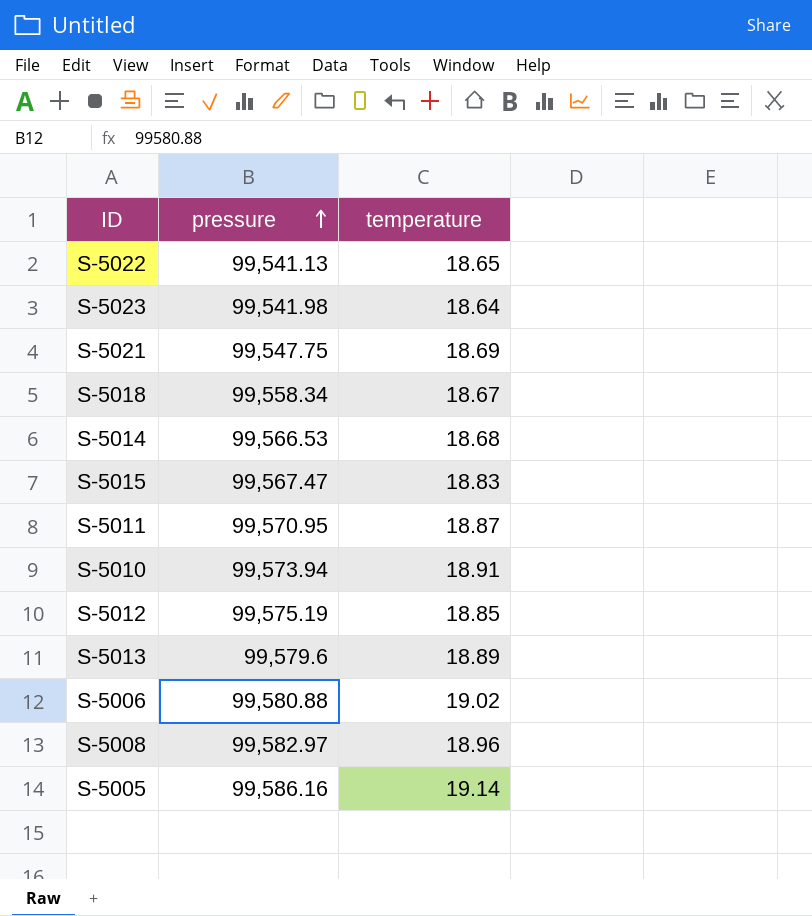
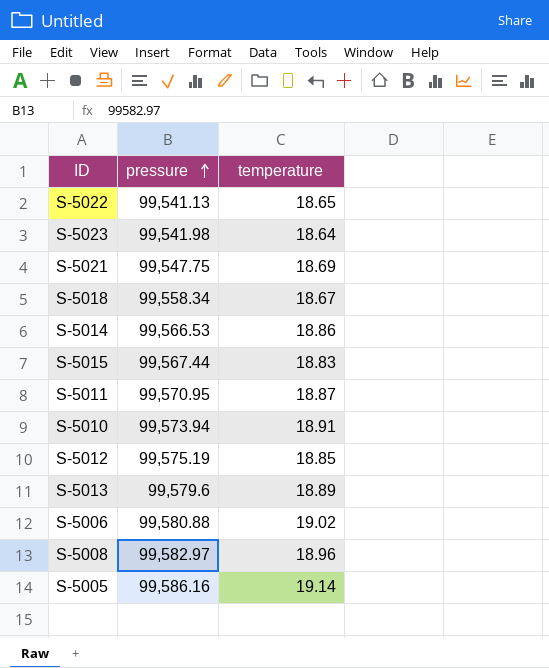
S-5014 | temperature: 18.68 -> 18.86
S-5015 | pressure: 99,567.47 -> 99,567.44

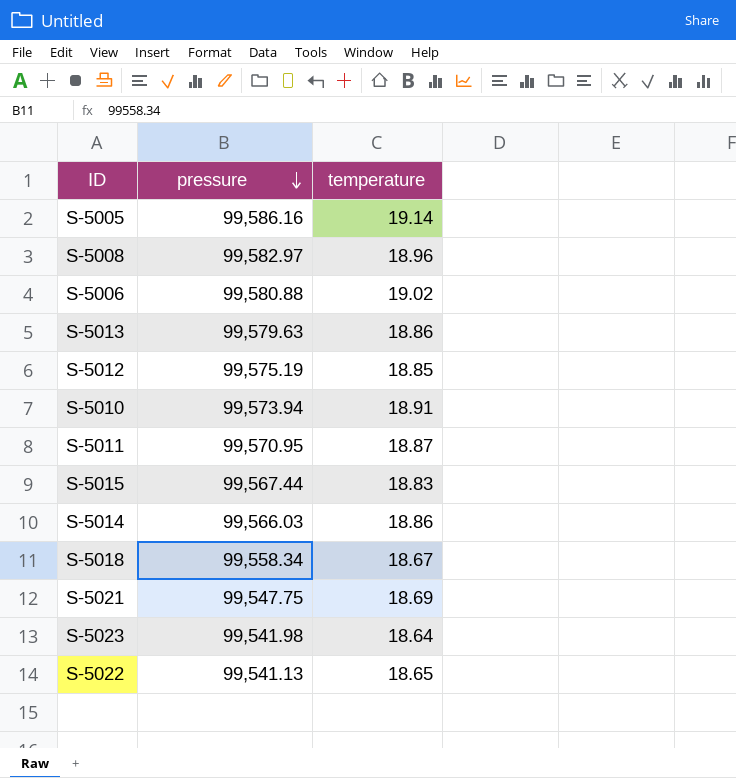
row order: pressure ascending -> pressure descending
S-5013 | pressure: 99,579.6 -> 99,579.63
S-5013 | temperature: 18.89 -> 18.86
S-5014 | pressure: 99,566.53 -> 99,566.03

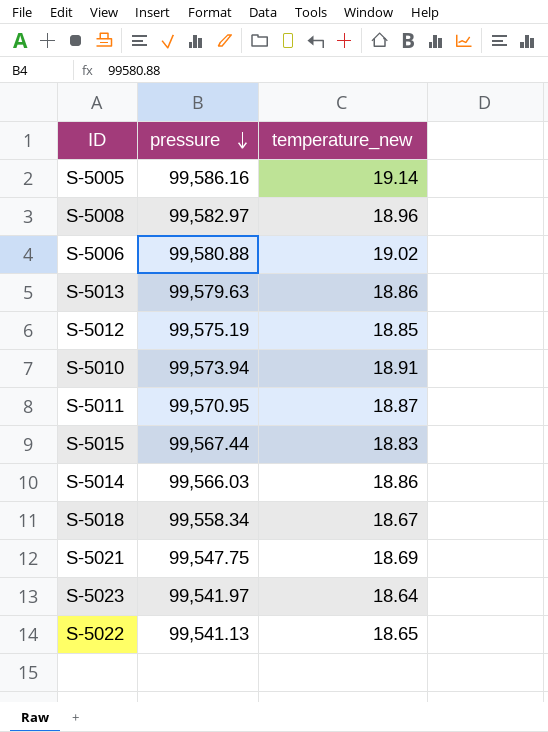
column name: temperature -> temperature_new
S-5023 | pressure: 99,541.98 -> 99,541.97

